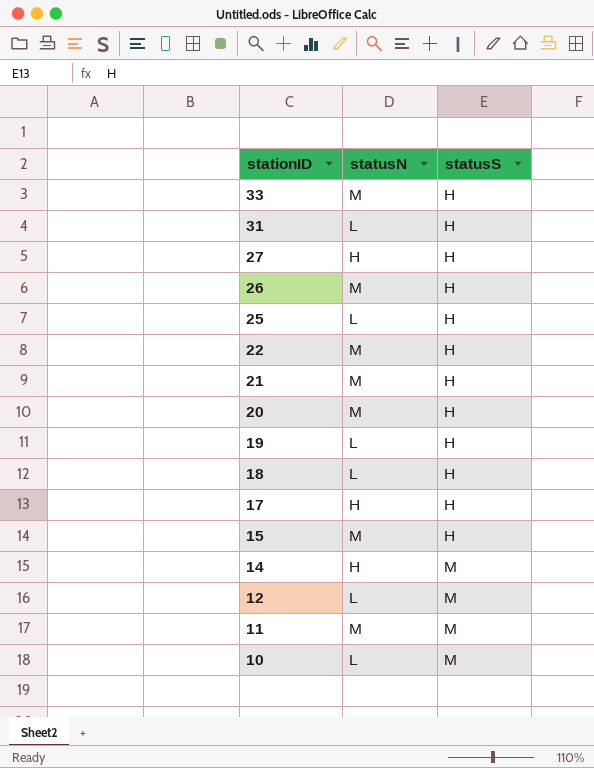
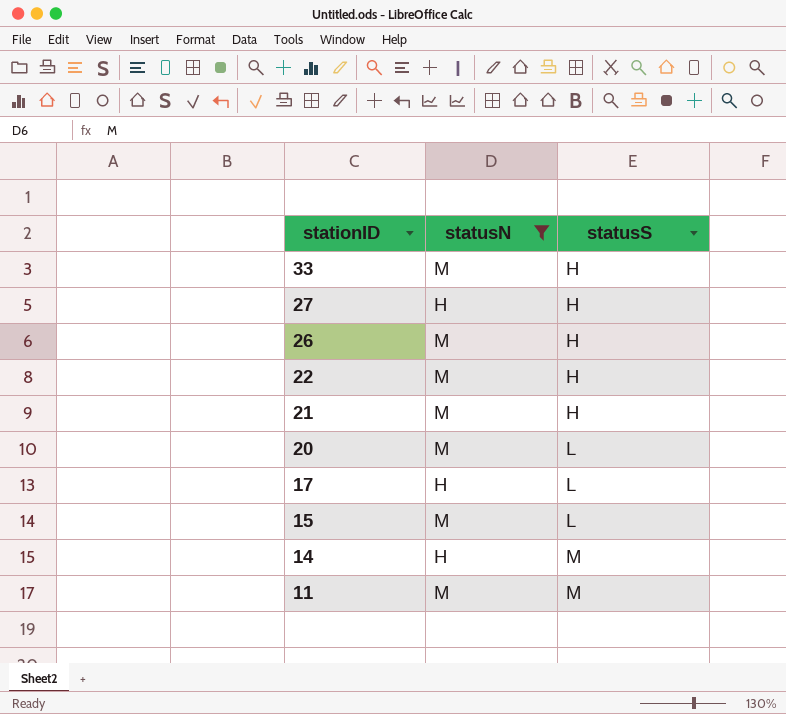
filter: none -> statusN != L
20 | statusS: H -> L
17 | statusS: H -> L
15 | statusS: H -> L

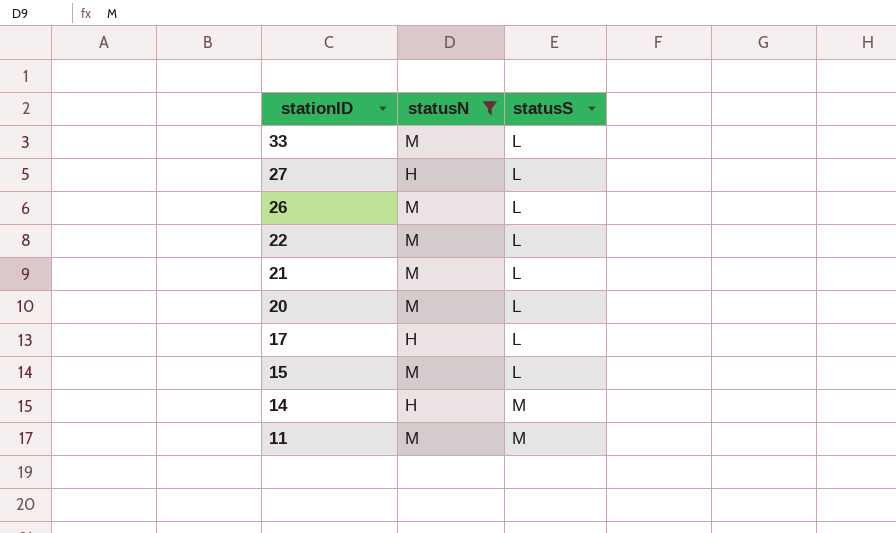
33 | statusS: H -> L
27 | statusS: H -> L
26 | statusS: H -> L
22 | statusS: H -> L
21 | statusS: H -> L

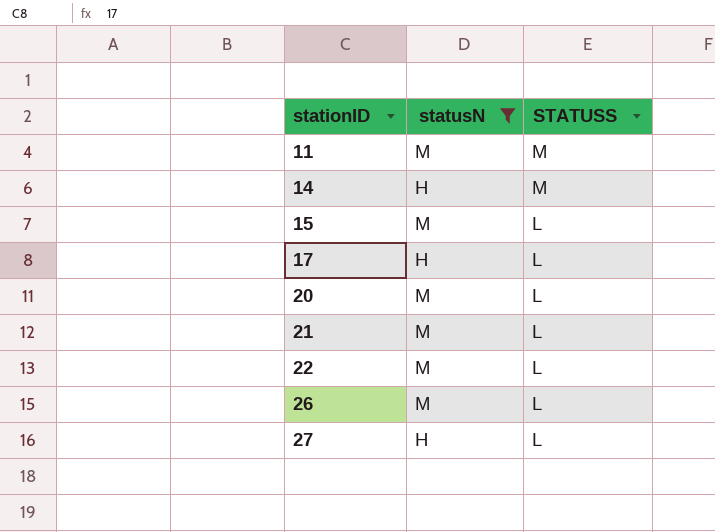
row order: stationID descending -> stationID ascending
column name: statusS -> STATUSS
row 33: M | L -> none

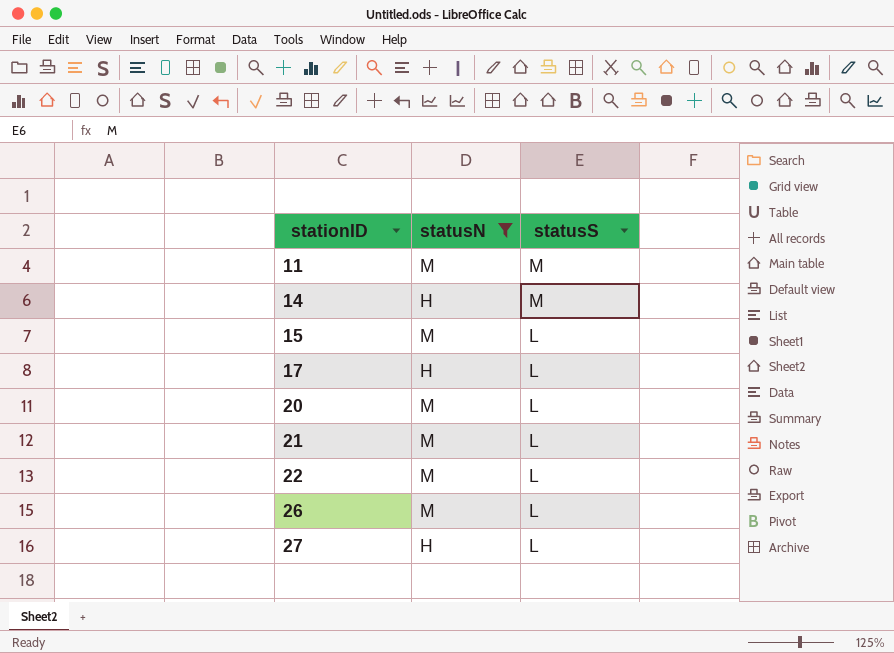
column name: STATUSS -> statusS

